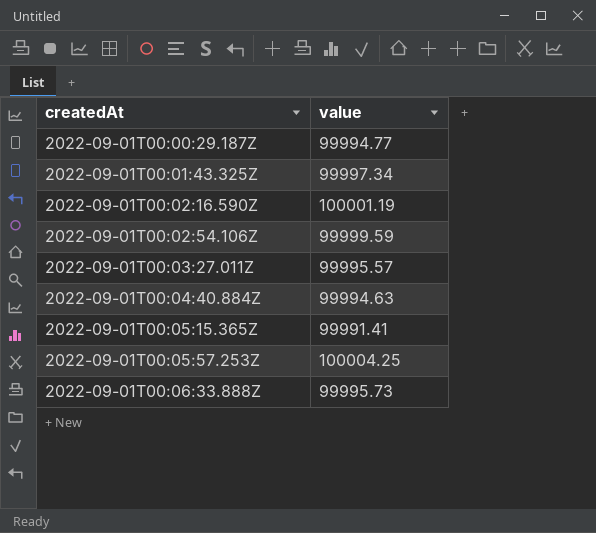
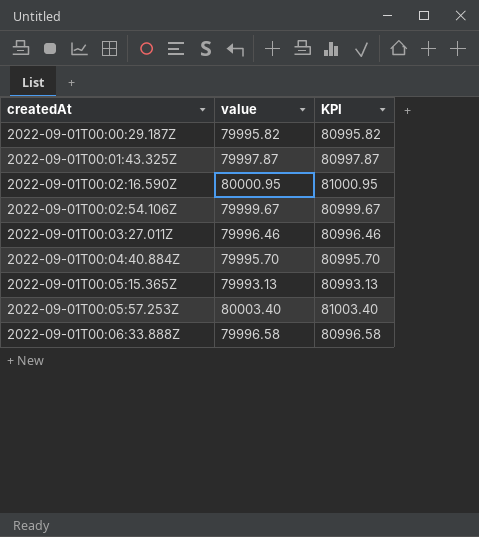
column KPI | formula: none -> [value] + 1000
2022-09-01T00:00:29.187Z | value: 99994.77 -> 79995.82
2022-09-01T00:01:43.325Z | value: 99997.34 -> 79997.87
2022-09-01T00:02:16.590Z | value: 100001.19 -> 80000.95
2022-09-01T00:02:54.106Z | value: 99999.59 -> 79999.67
2022-09-01T00:03:27.011Z | value: 99995.57 -> 79996.46
2022-09-01T00:04:40.884Z | value: 99994.63 -> 79995.70
2022-09-01T00:05:15.365Z | value: 99991.41 -> 79993.13
2022-09-01T00:05:57.253Z | value: 100004.25 -> 80003.40
2022-09-01T00:06:33.888Z | value: 99995.73 -> 79996.58

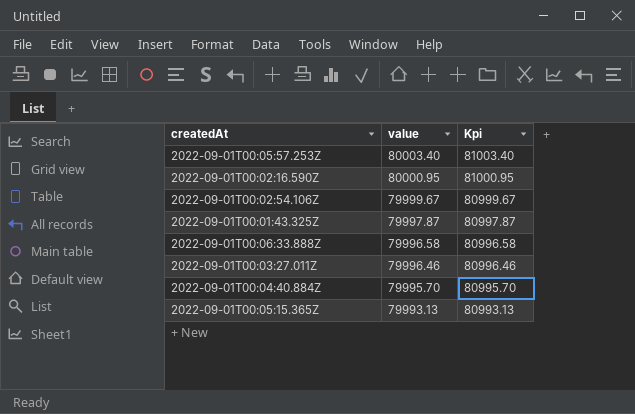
row order: createdAt ascending -> value descending
column name: KPI -> Kpi
row 2022-09-01T00:00:29.187Z: 79995.82 | 80995.82 -> none

